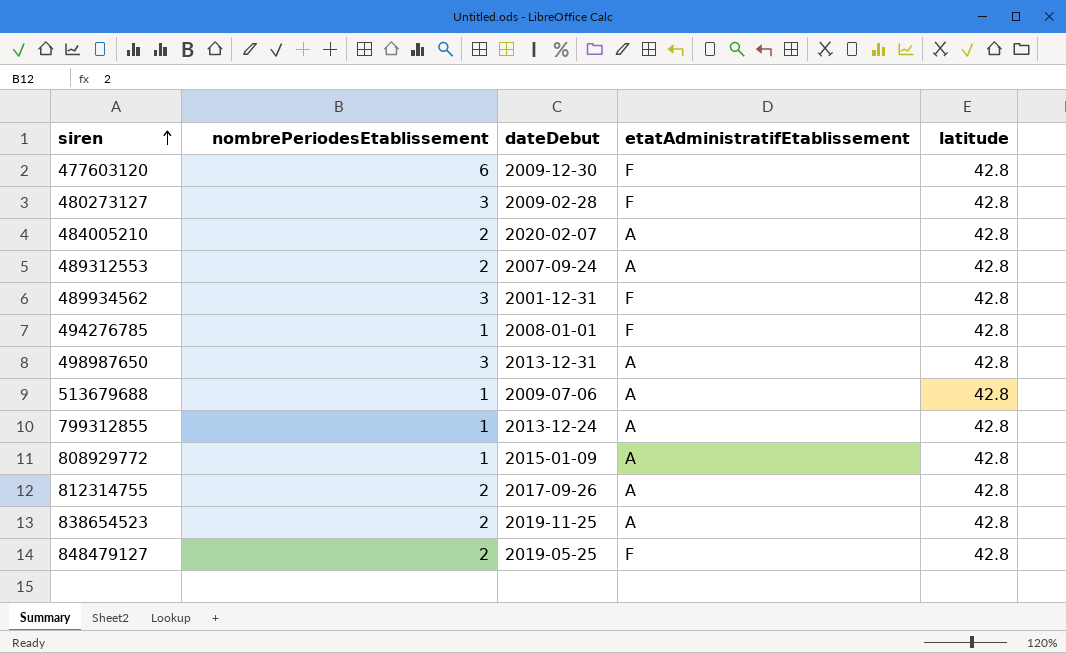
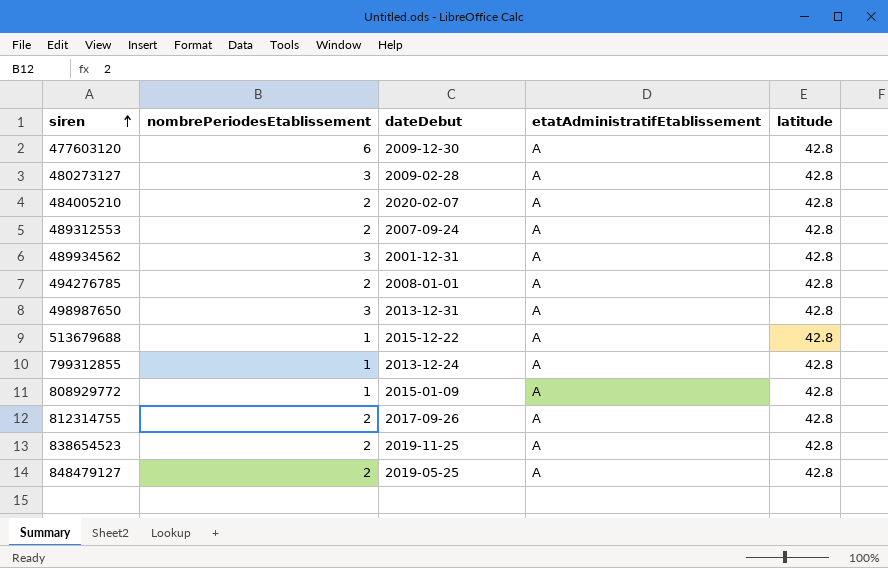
477603120 | etatAdministratifEtablissement: F -> A
480273127 | etatAdministratifEtablissement: F -> A
489934562 | etatAdministratifEtablissement: F -> A
494276785 | nombrePeriodesEtablissement: 1 -> 2
494276785 | etatAdministratifEtablissement: F -> A
513679688 | dateDebut: 2009-07-06 -> 2015-12-22
848479127 | etatAdministratifEtablissement: F -> A

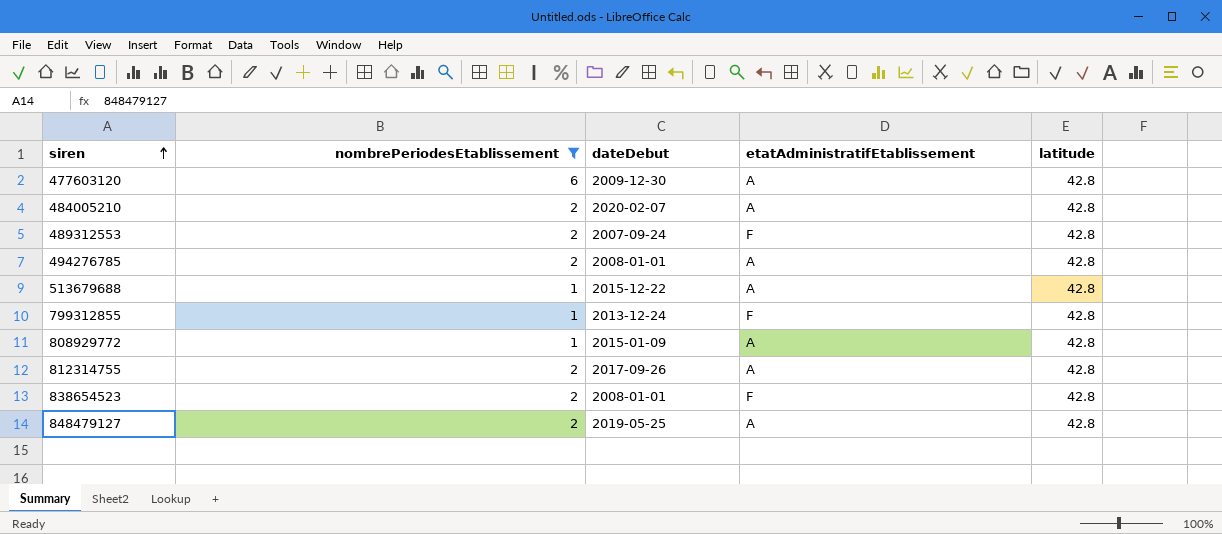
filter: none -> nombrePeriodesEtablissement != 3
489312553 | etatAdministratifEtablissement: A -> F
799312855 | etatAdministratifEtablissement: A -> F
838654523 | dateDebut: 2019-11-25 -> 2008-01-01
838654523 | etatAdministratifEtablissement: A -> F

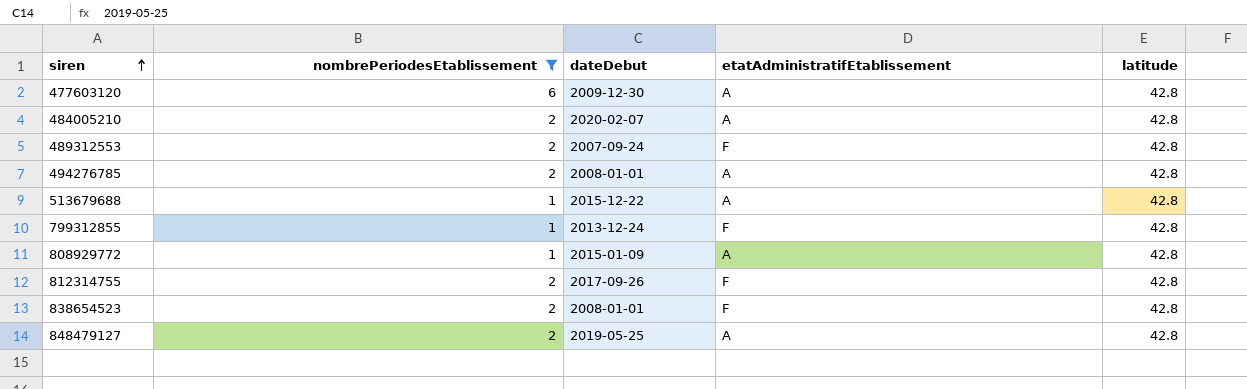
812314755 | etatAdministratifEtablissement: A -> F

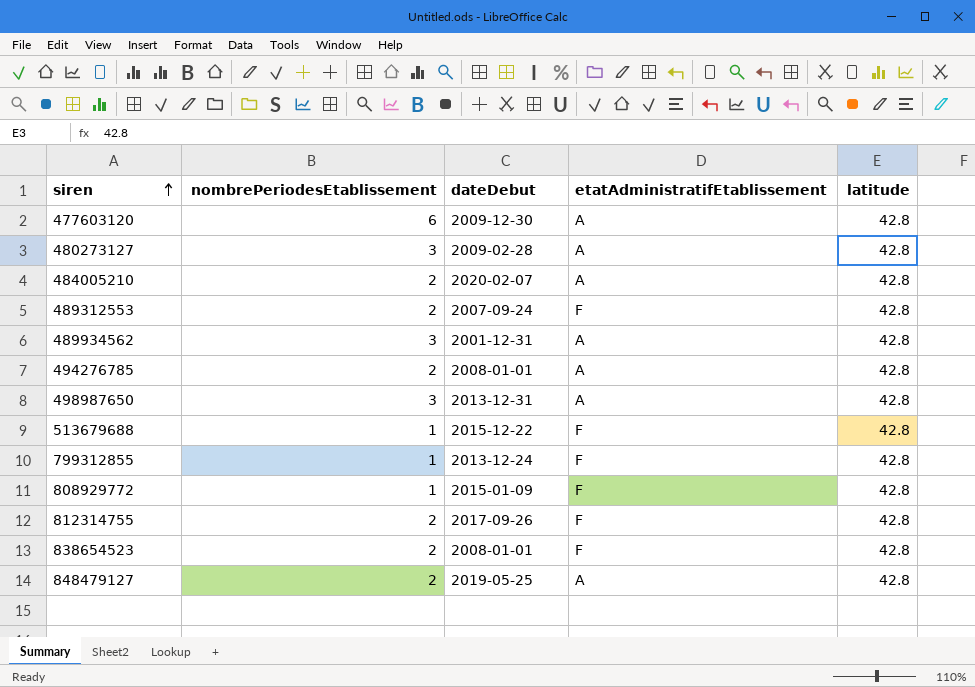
filter: nombrePeriodesEtablissement != 3 -> none
513679688 | etatAdministratifEtablissement: A -> F
808929772 | etatAdministratifEtablissement: A -> F

